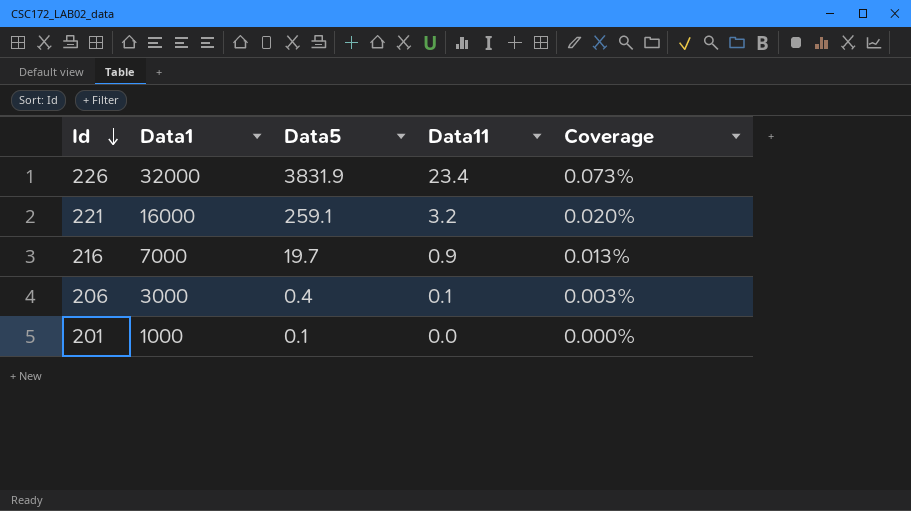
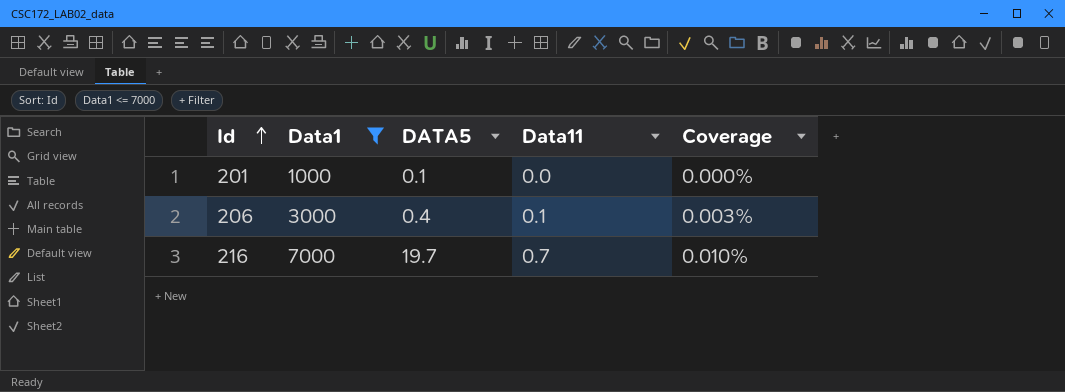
filter: none -> Data1 <= 7000
row order: Id descending -> Id ascending
column name: Data5 -> DATA5
216 | Data11: 0.9 -> 0.7
216 | Coverage: 0.013% -> 0.010%

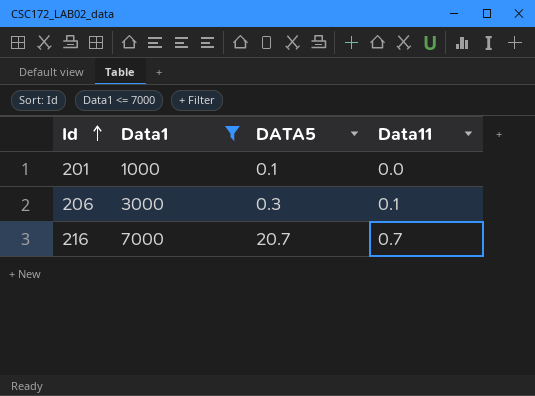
column Coverage | formula: [Data11] / [Data1] -> none
206 | DATA5: 0.4 -> 0.3
216 | DATA5: 19.7 -> 20.7

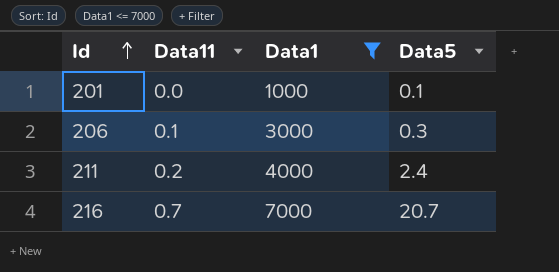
column Data11 | position: 4 -> 2
column name: DATA5 -> Data5
row 211: none -> 0.2 | 4000 | 2.4

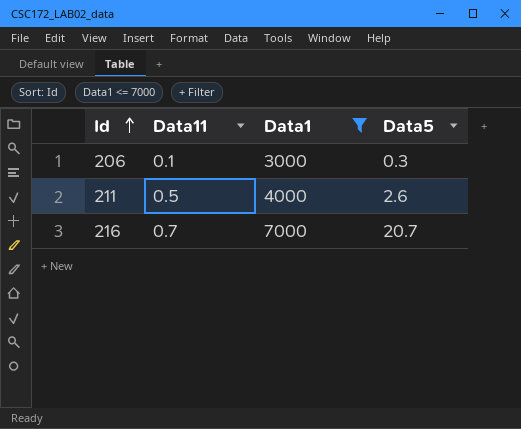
row 201: 0.0 | 1000 | 0.1 -> none
211 | Data11: 0.2 -> 0.5
211 | Data5: 2.4 -> 2.6

